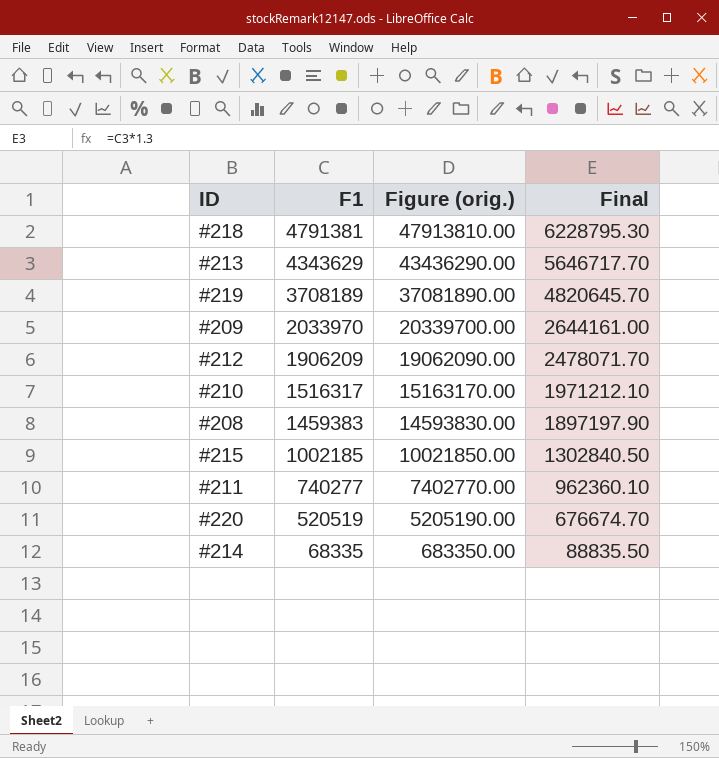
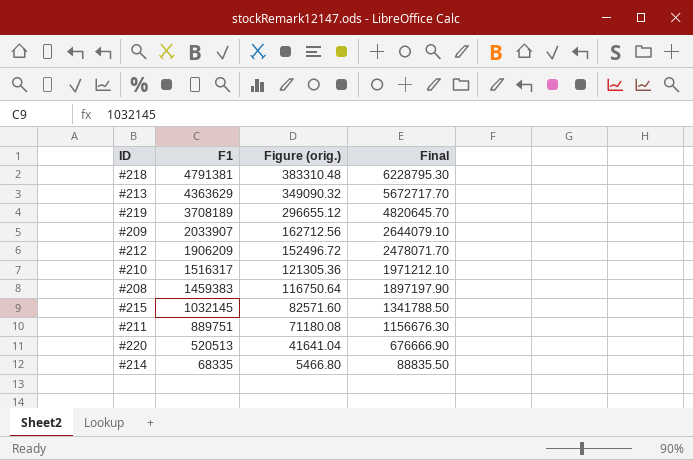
column Figure (orig.) | formula: [F1] * 10 -> [F1] * 0.08
#213 | F1: 4343629 -> 4363629
#213 | Final: 5646717.70 -> 5672717.70
#209 | F1: 2033970 -> 2033907
#209 | Final: 2644161.00 -> 2644079.10
#215 | F1: 1002185 -> 1032145
#215 | Final: 1302840.50 -> 1341788.50
#211 | F1: 740277 -> 889751
#211 | Final: 962360.10 -> 1156676.30
#220 | F1: 520519 -> 520513
#220 | Final: 676674.70 -> 676666.90

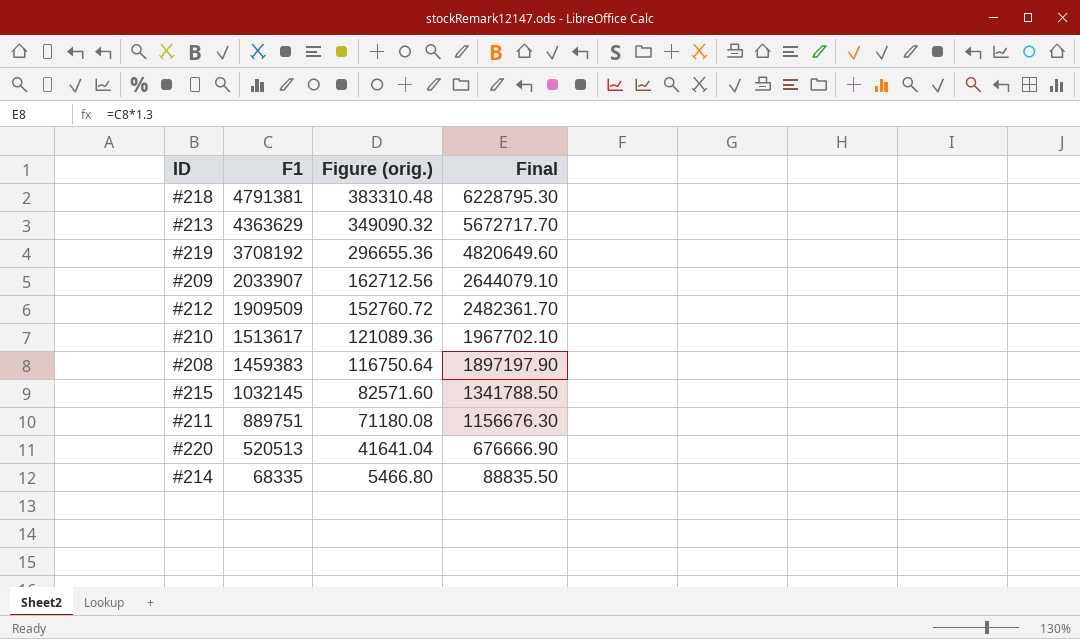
#219 | F1: 3708189 -> 3708192
#219 | Figure (orig.): 296655.12 -> 296655.36
#219 | Final: 4820645.70 -> 4820649.60
#212 | F1: 1906209 -> 1909509
#212 | Figure (orig.): 152496.72 -> 152760.72
#212 | Final: 2478071.70 -> 2482361.70
#210 | F1: 1516317 -> 1513617
#210 | Figure (orig.): 121305.36 -> 121089.36
#210 | Final: 1971212.10 -> 1967702.10

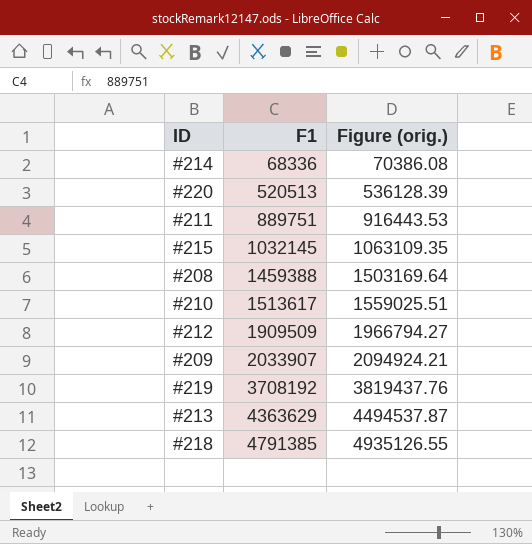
row order: F1 descending -> F1 ascending
column Final | formula: [F1] * 1.3 -> none
column Figure (orig.) | formula: [F1] * 0.08 -> [F1] * 1.03
#214 | F1: 68335 -> 68336
#208 | F1: 1459383 -> 1459388
#218 | F1: 4791381 -> 4791385

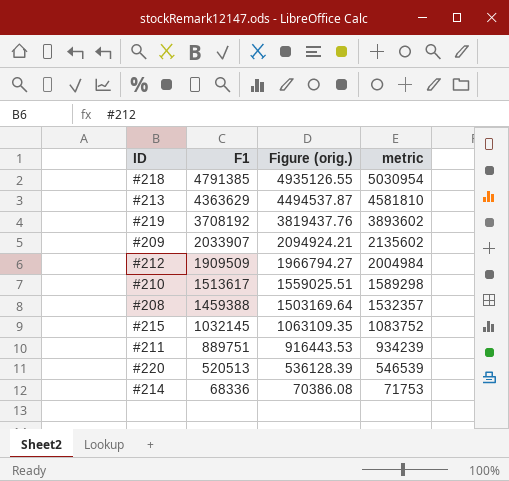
row order: F1 ascending -> F1 descending
column metric | formula: none -> [F1] * 1.05

